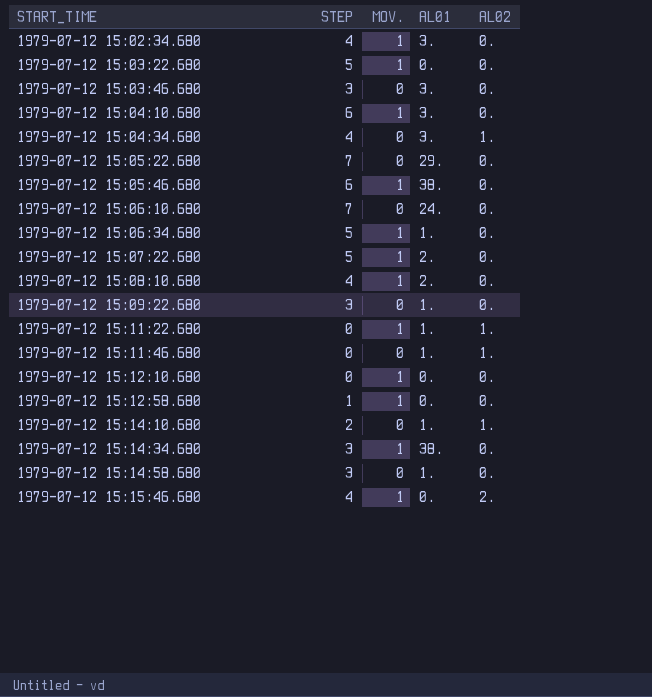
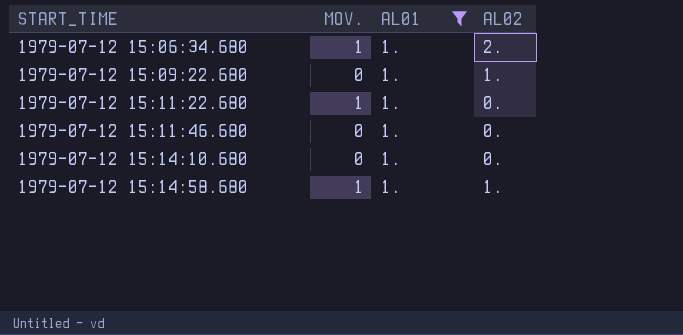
filter: none -> AL01 = 1.
column STEP | position: 2 -> none
1979-07-12 15:06:34.680 | AL02: 0. -> 2.
1979-07-12 15:09:22.680 | AL02: 0. -> 1.
1979-07-12 15:11:22.680 | AL02: 1. -> 0.
1979-07-12 15:11:46.680 | AL02: 1. -> 0.
1979-07-12 15:14:10.680 | AL02: 1. -> 0.
1979-07-12 15:14:58.680 | MOV.: 0 -> 1
1979-07-12 15:14:58.680 | AL02: 0. -> 1.

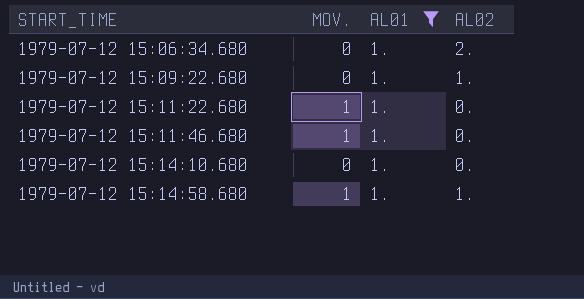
1979-07-12 15:06:34.680 | MOV.: 1 -> 0
1979-07-12 15:11:46.680 | MOV.: 0 -> 1

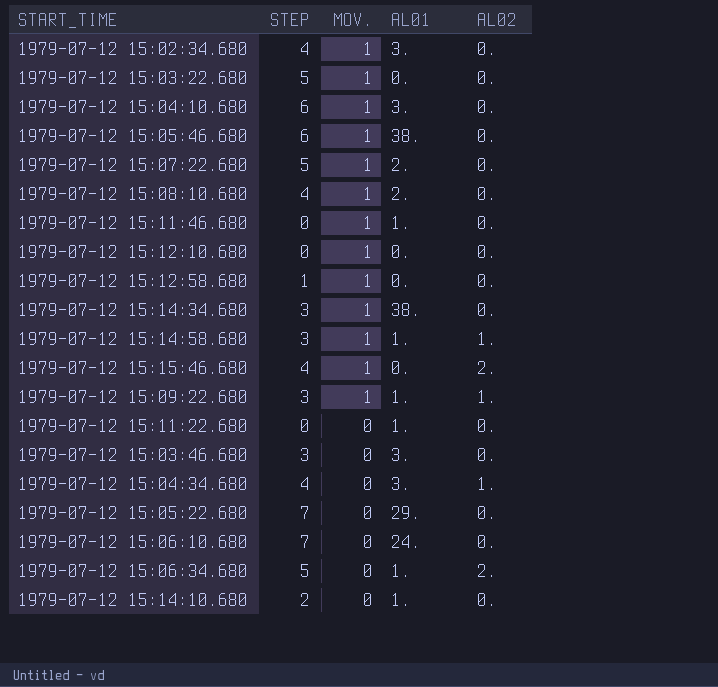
filter: AL01 = 1. -> none
row order: START_TIME ascending -> MOV. descending
column STEP | position: none -> 2
1979-07-12 15:09:22.680 | MOV.: 0 -> 1
1979-07-12 15:11:22.680 | MOV.: 1 -> 0

